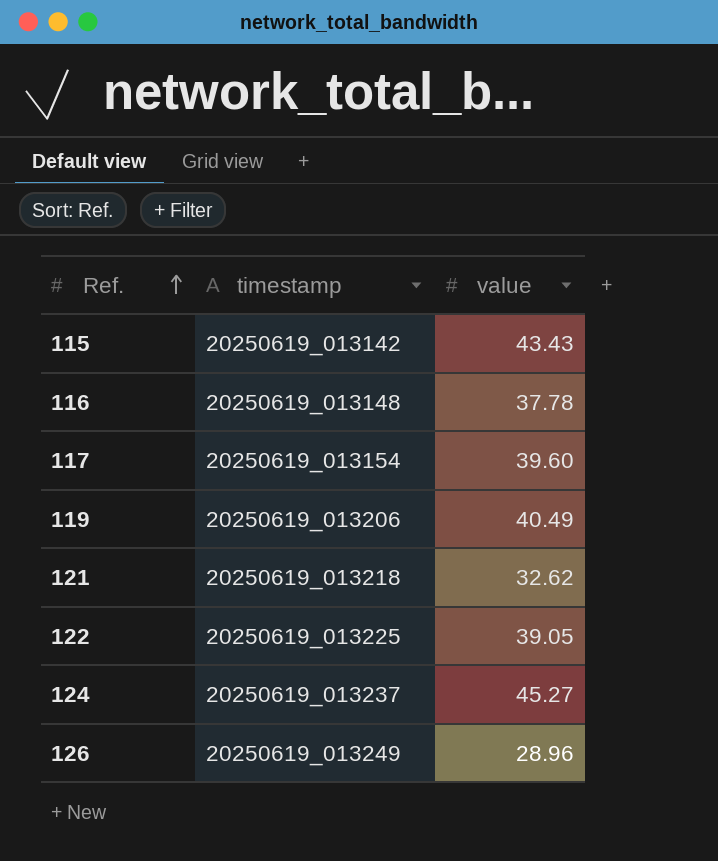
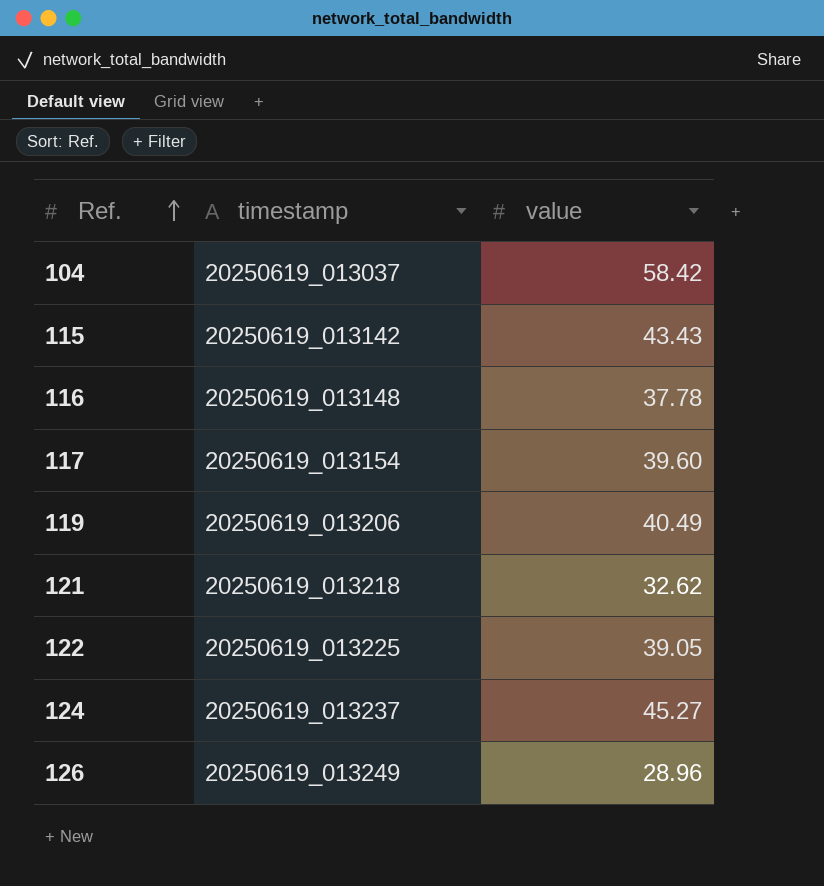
row 104: none -> 20250619_013037 | 58.42

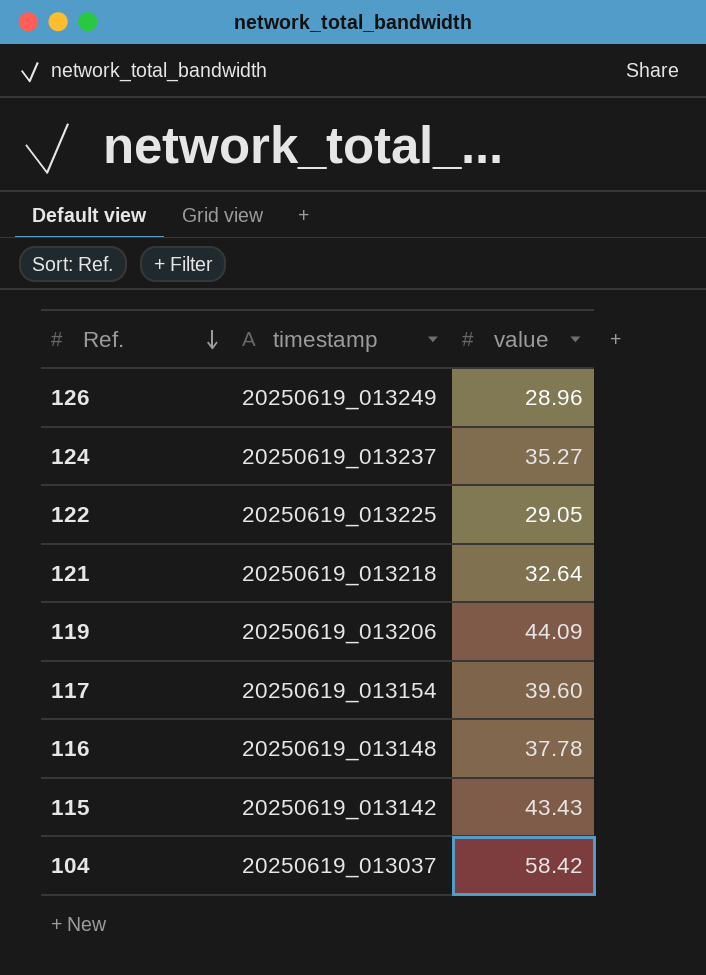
row order: Ref. ascending -> Ref. descending
124 | value: 45.27 -> 35.27
122 | value: 39.05 -> 29.05
121 | value: 32.62 -> 32.64
119 | value: 40.49 -> 44.09

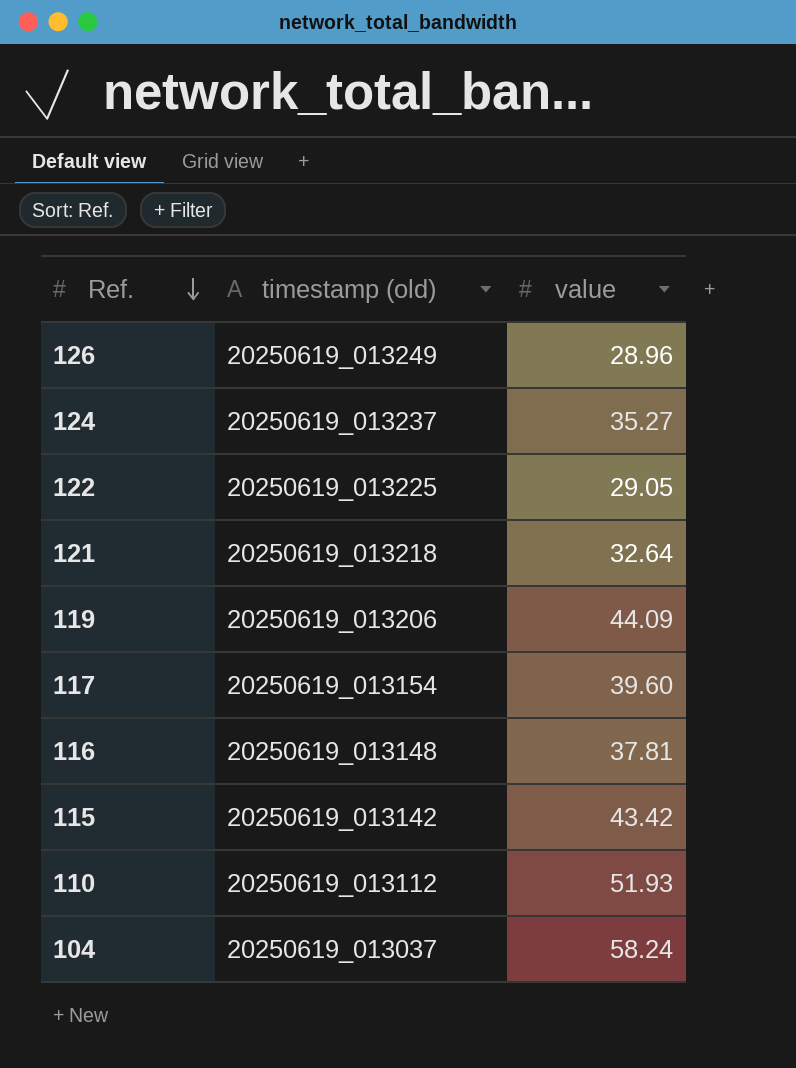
column name: timestamp -> timestamp (old)
116 | value: 37.78 -> 37.81
115 | value: 43.43 -> 43.42
row 110: none -> 20250619_013112 | 51.93
104 | value: 58.42 -> 58.24

